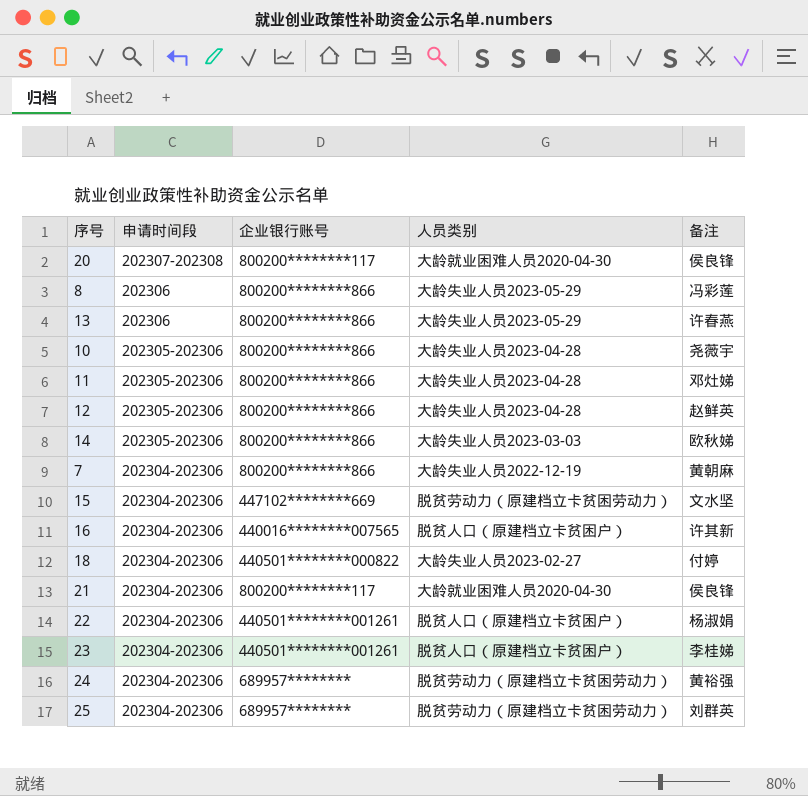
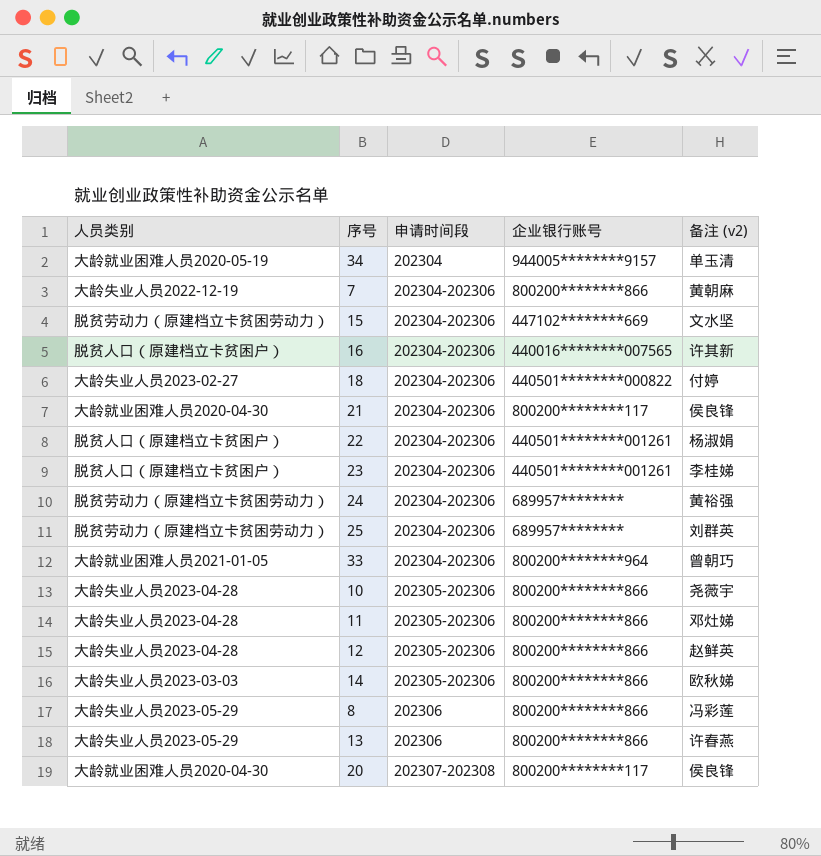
row order: 申请时间段 descending -> 申请时间段 ascending
column 人员类别 | position: 4 -> 1
column name: 备注 -> 备注 (v2)
row 34: none -> 大龄就业困难人员2020-05-19 | 202304 | 944005********9157 | 单玉清
row 33: none -> 大龄就业困难人员2021-01-05 | 202304-202306 | 800200********964 | 曾朝巧

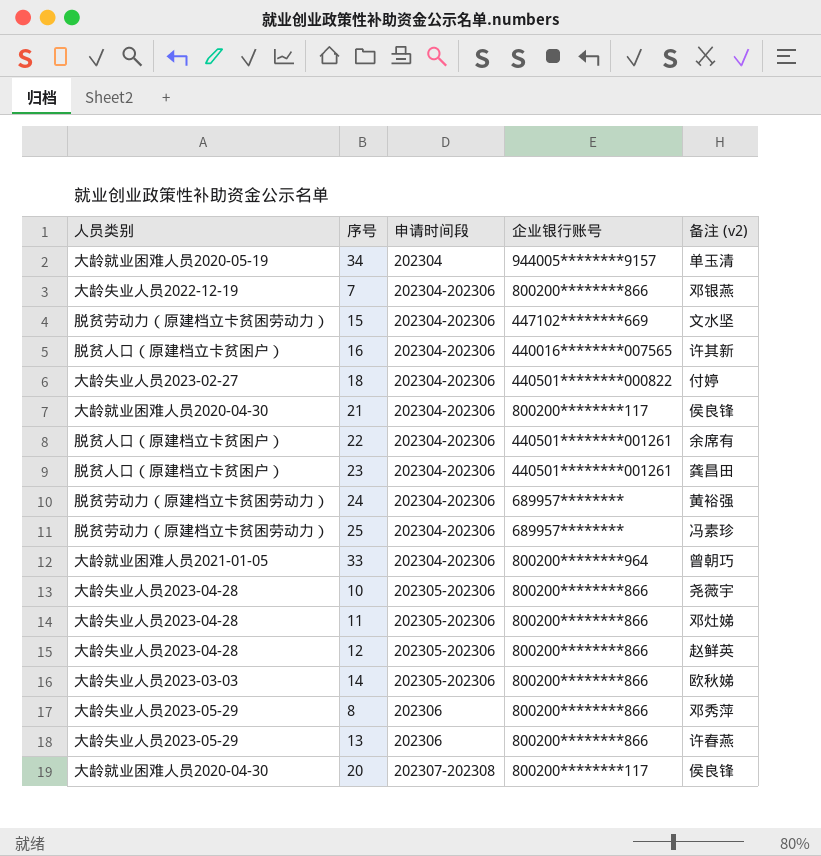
7 | 备注 (v2): 黄朝麻 -> 邓银燕
22 | 备注 (v2): 杨淑娟 -> 余席有
23 | 备注 (v2): 李桂娣 -> 龚昌田
25 | 备注 (v2): 刘群英 -> 冯素珍
8 | 备注 (v2): 冯彩莲 -> 邓秀萍

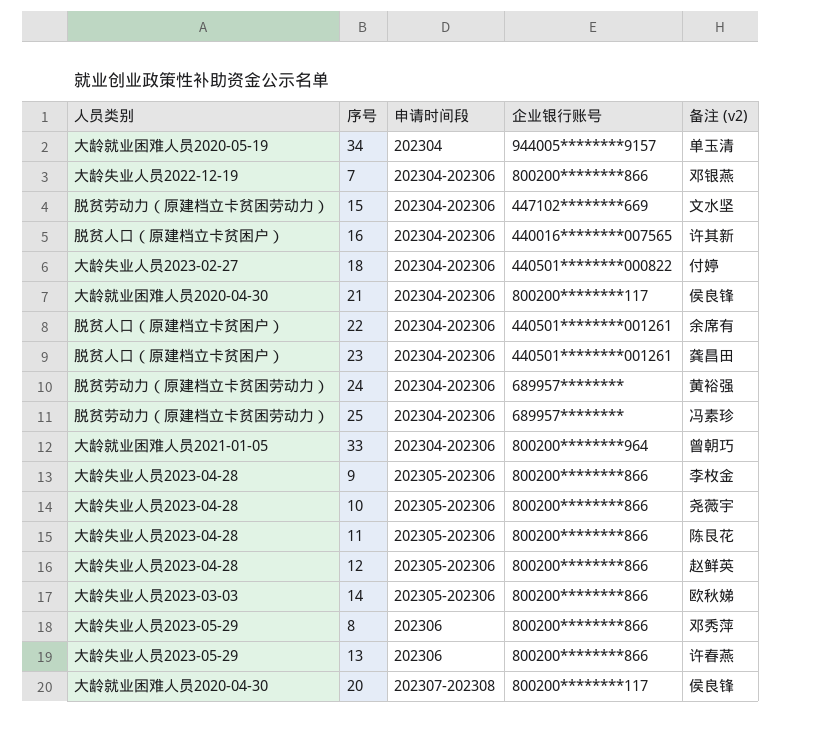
row 9: none -> 大龄失业人员2023-04-28 | 202305-202306 | 800200********866 | 李枚金
11 | 备注 (v2): 邓灶娣 -> 陈艮花

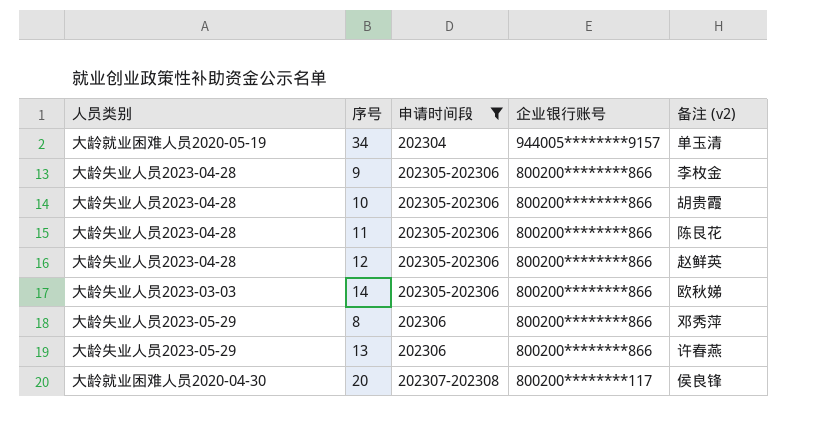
filter: none -> 申请时间段 != 202304-202306
10 | 备注 (v2): 尧薇宇 -> 胡贵霞

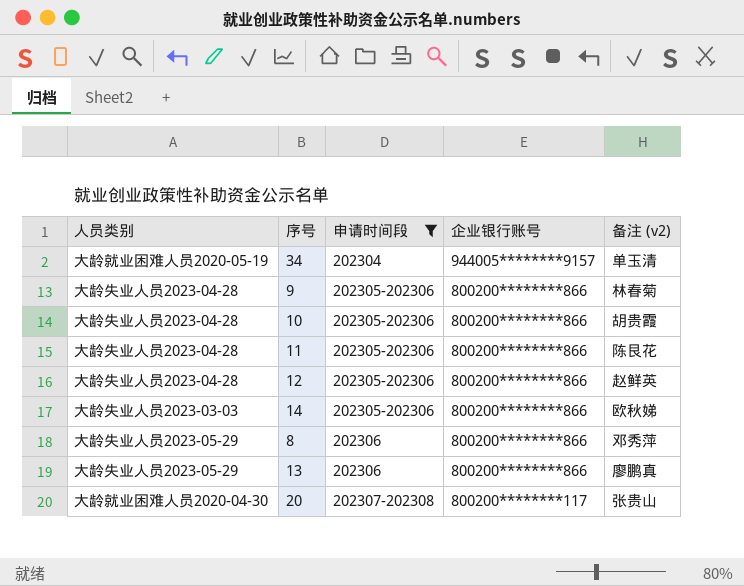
9 | 备注 (v2): 李枚金 -> 林春菊
13 | 备注 (v2): 许春燕 -> 廖鹏真
20 | 备注 (v2): 侯良锋 -> 张贵山

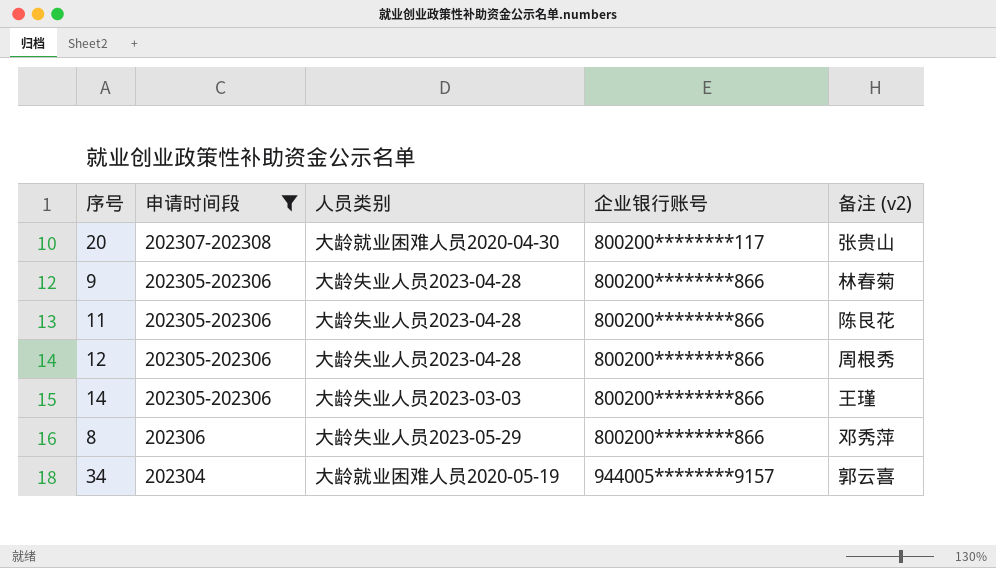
row order: 申请时间段 ascending -> 企业银行账号 ascending
column 人员类别 | position: 1 -> 3
row 10: 大龄失业人员2023-04-28 | 202305-202306 | 800200********866 | 胡贵霞 -> none
row 13: 大龄失业人员2023-05-29 | 202306 | 800200********866 | 廖鹏真 -> none
12 | 备注 (v2): 赵鲜英 -> 周根秀
14 | 备注 (v2): 欧秋娣 -> 王瑾
34 | 备注 (v2): 单玉清 -> 郭云喜

